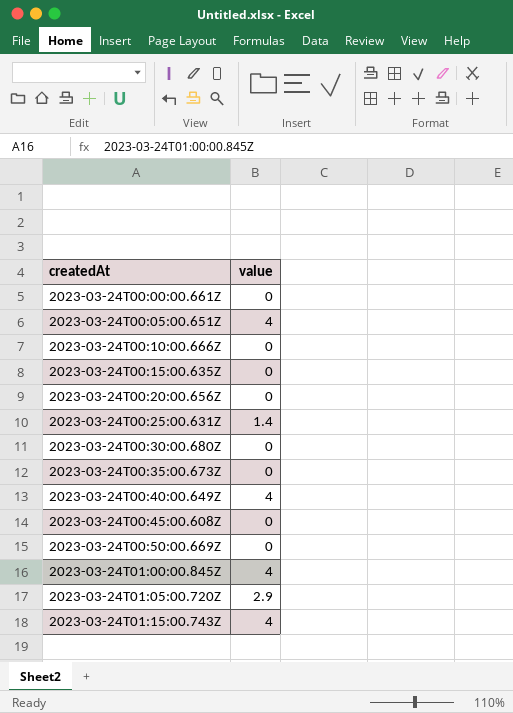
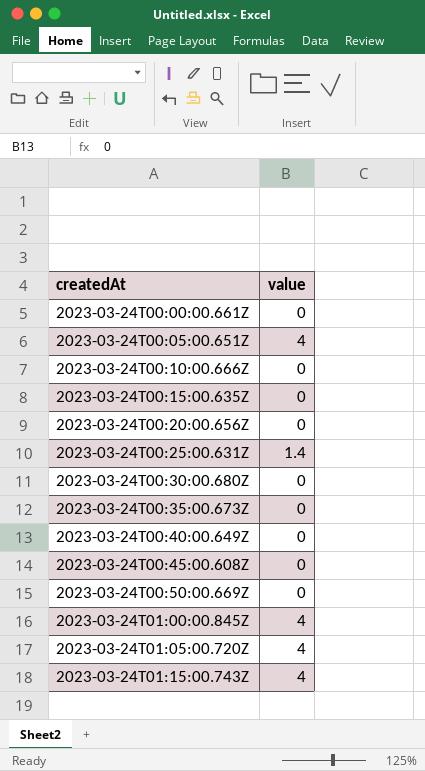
2023-03-24T00:40:00.649Z | value: 4 -> 0
2023-03-24T01:05:00.720Z | value: 2.9 -> 4

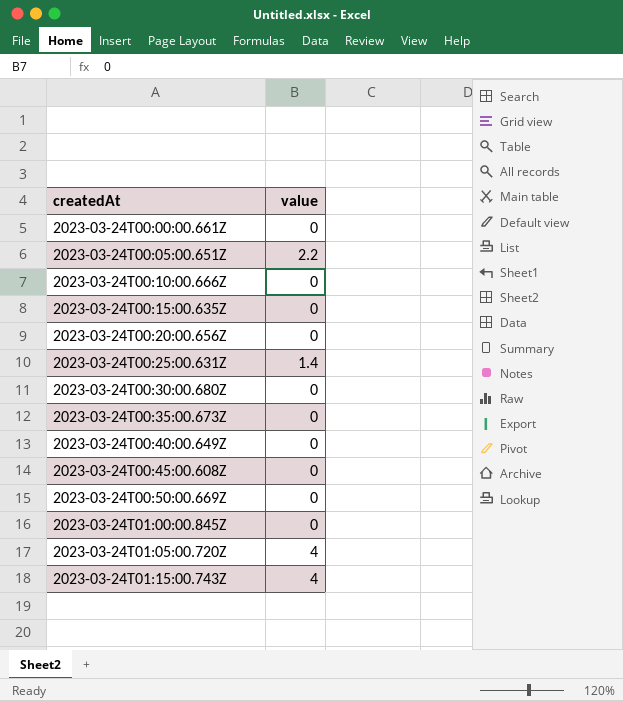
2023-03-24T00:05:00.651Z | value: 4 -> 2.2
2023-03-24T01:00:00.845Z | value: 4 -> 0

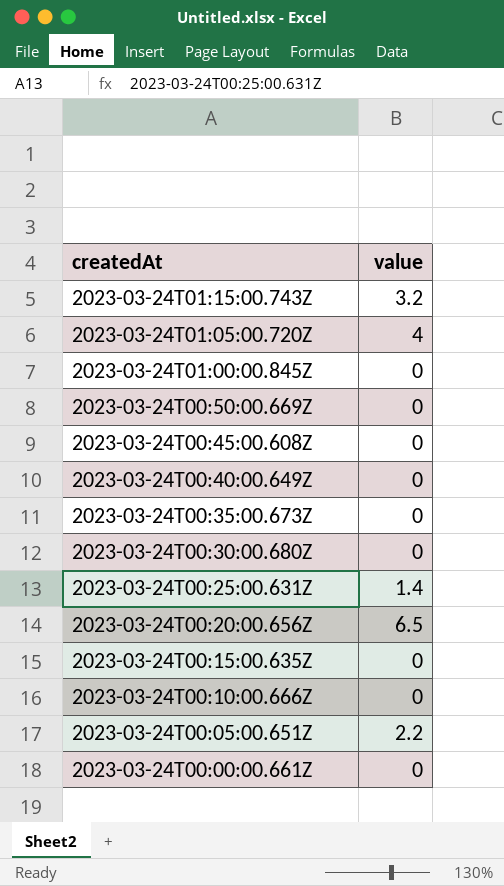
row order: createdAt ascending -> createdAt descending
2023-03-24T01:15:00.743Z | value: 4 -> 3.2
2023-03-24T00:20:00.656Z | value: 0 -> 6.5

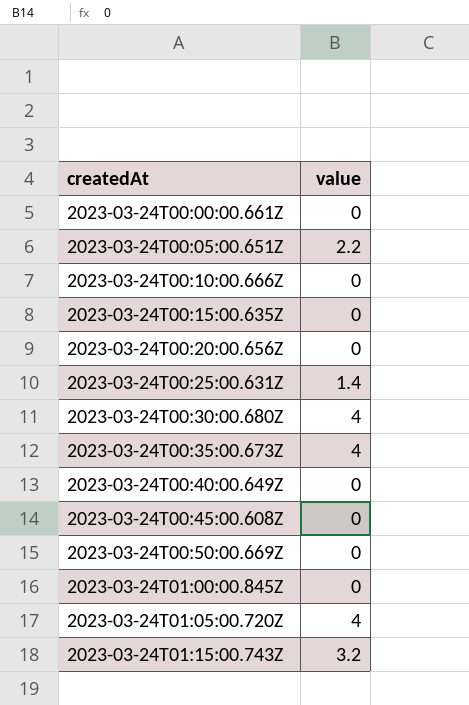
row order: createdAt descending -> createdAt ascending
2023-03-24T00:20:00.656Z | value: 6.5 -> 0
2023-03-24T00:30:00.680Z | value: 0 -> 4
2023-03-24T00:35:00.673Z | value: 0 -> 4

